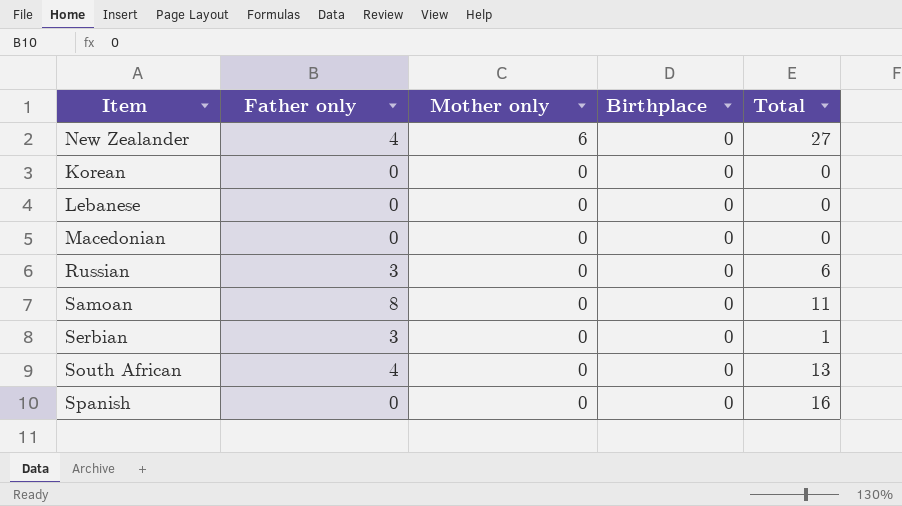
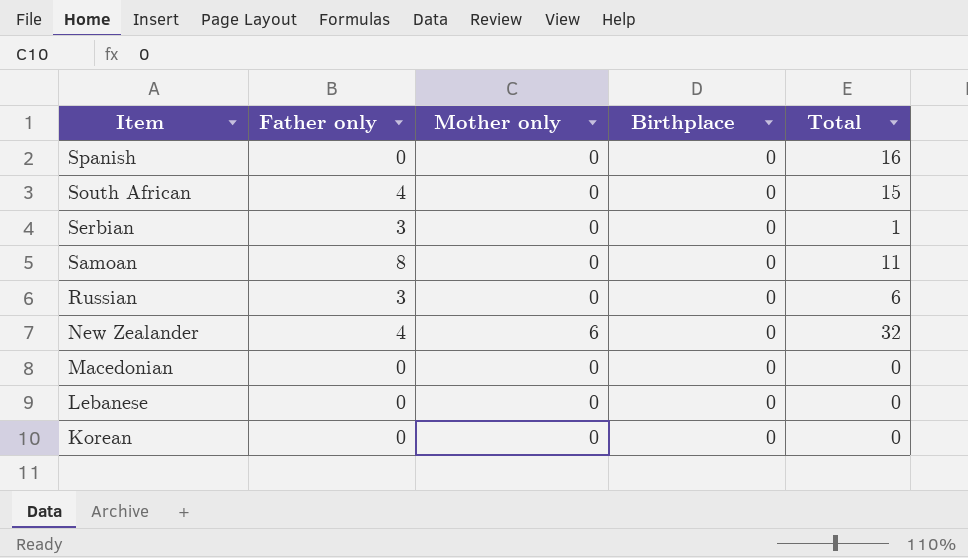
row order: Mother only descending -> Item descending
South African | Total: 13 -> 15
New Zealander | Total: 27 -> 32

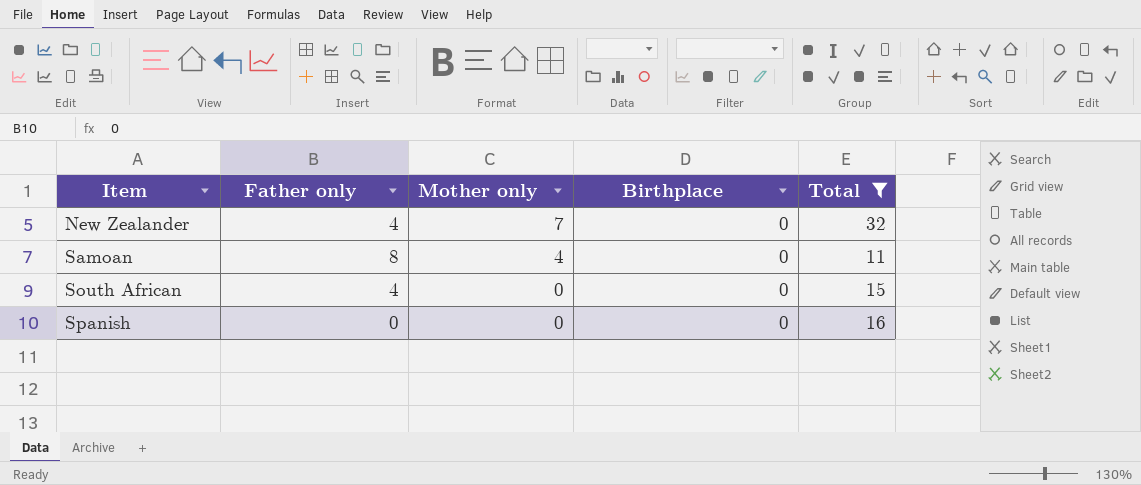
filter: none -> Total >= 11
row order: Item descending -> Item ascending
New Zealander | Mother only: 6 -> 7
Samoan | Mother only: 0 -> 4

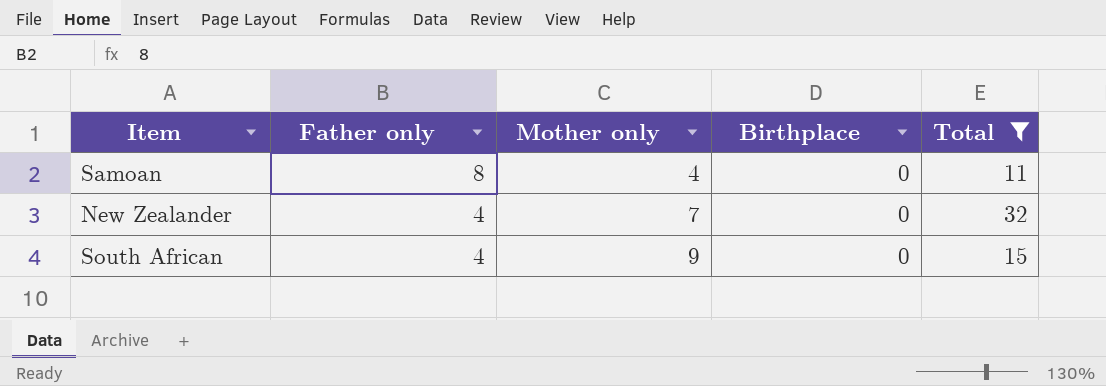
row order: Item ascending -> Father only descending
row Spanish: 0 | 0 | 0 | 16 -> none
South African | Mother only: 0 -> 9

